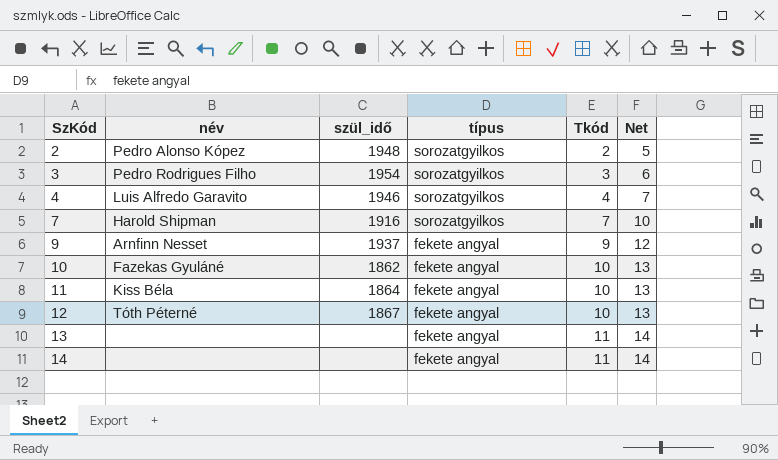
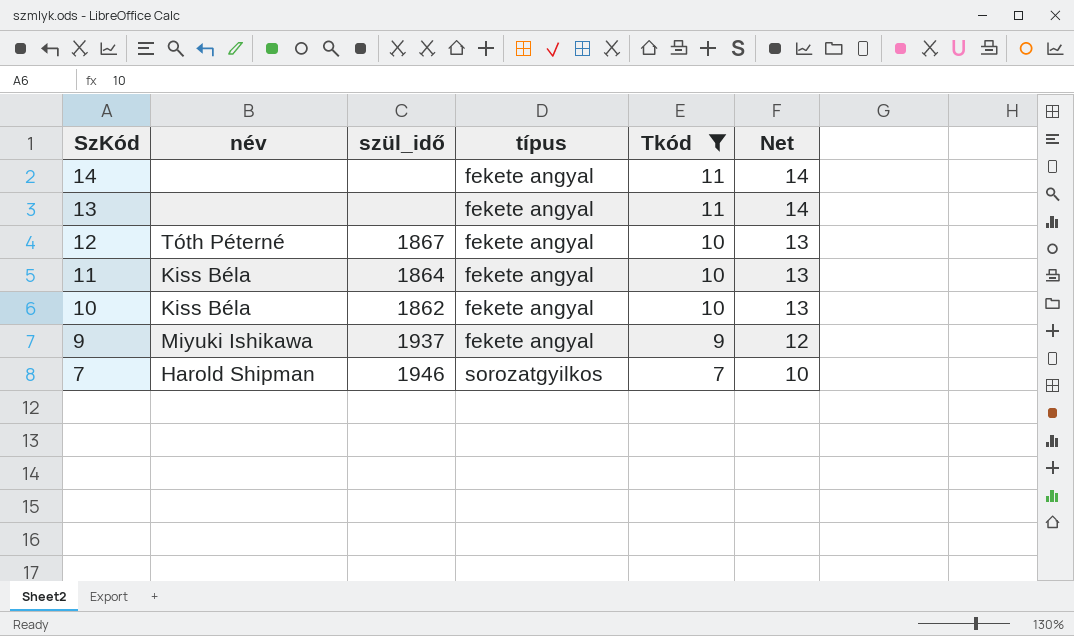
filter: none -> Tkód >= 7
row order: SzKód ascending -> SzKód descending
10 | név: Fazekas Gyuláné -> Kiss Béla
9 | név: Arnfinn Nesset -> Miyuki Ishikawa
7 | szül_idő: 1916 -> 1946

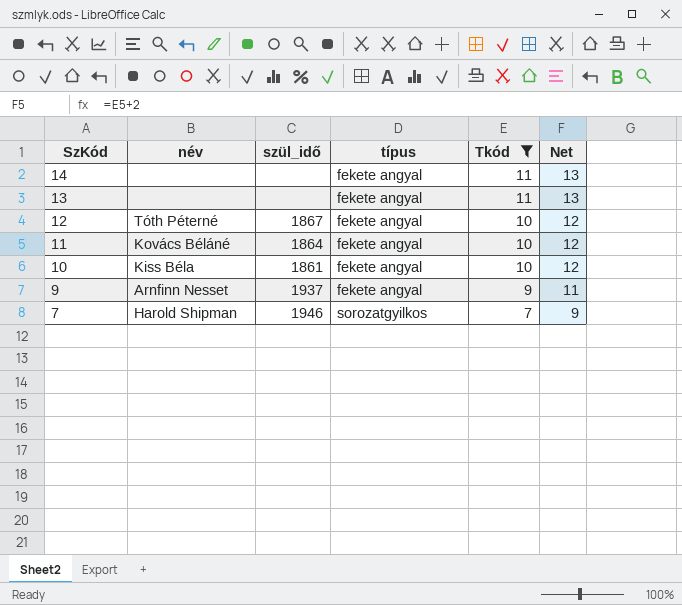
column Net | formula: [Tkód] + 3 -> [Tkód] + 2
11 | név: Kiss Béla -> Kovács Béláné
10 | szül_idő: 1862 -> 1861
9 | név: Miyuki Ishikawa -> Arnfinn Nesset

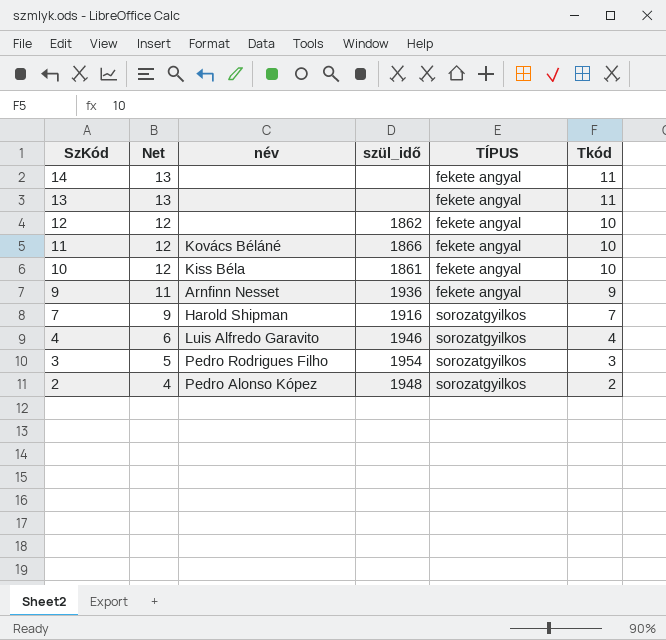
filter: Tkód >= 7 -> none
column Net | position: 6 -> 2
column name: típus -> TÍPUS
12 | név: Tóth Péterné -> none
12 | szül_idő: 1867 -> 1862
11 | szül_idő: 1864 -> 1866
9 | szül_idő: 1937 -> 1936
7 | szül_idő: 1946 -> 1916

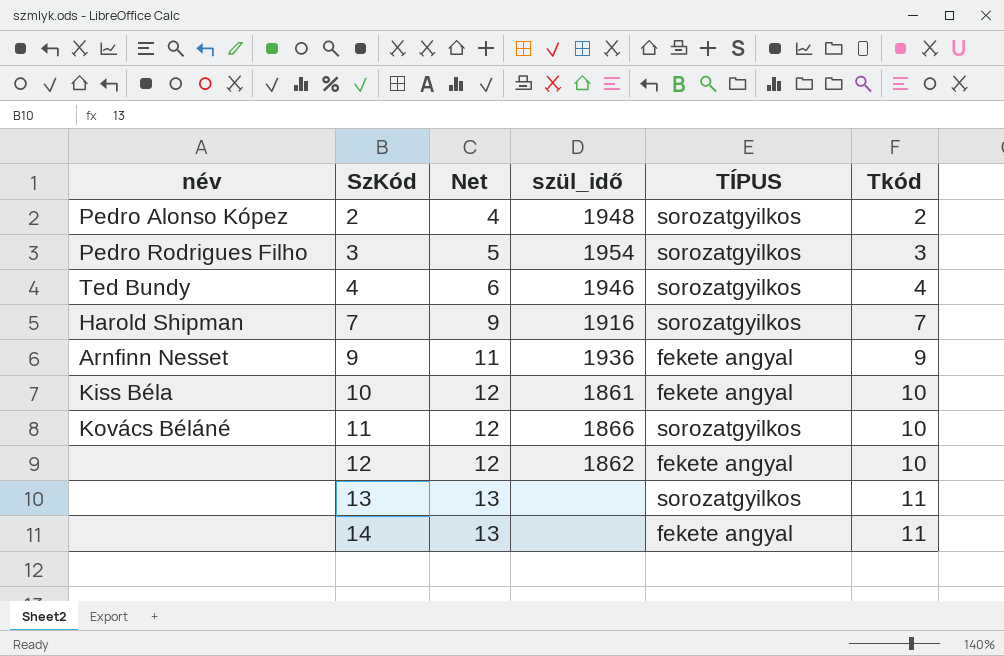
row order: SzKód descending -> SzKód ascending
column név | position: 3 -> 1
4 | név: Luis Alfredo Garavito -> Ted Bundy
11 | TÍPUS: fekete angyal -> sorozatgyilkos
13 | TÍPUS: fekete angyal -> sorozatgyilkos

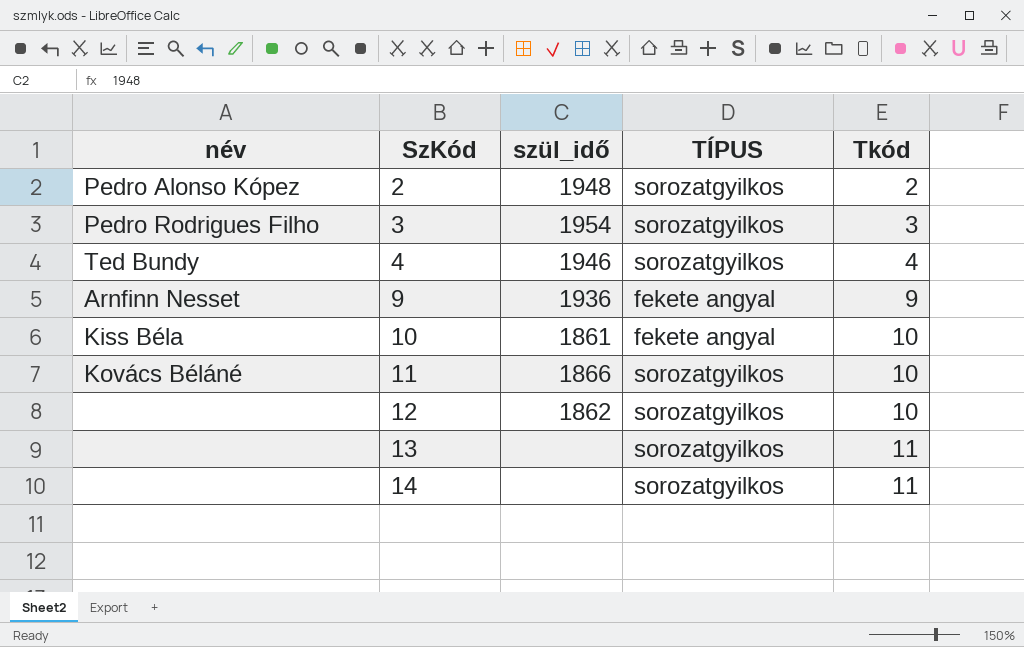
column Net | formula: [Tkód] + 2 -> none
row 7: Harold Shipman | 9 | 1916 | sorozatgyilkos | 7 -> none
12 | TÍPUS: fekete angyal -> sorozatgyilkos
14 | TÍPUS: fekete angyal -> sorozatgyilkos

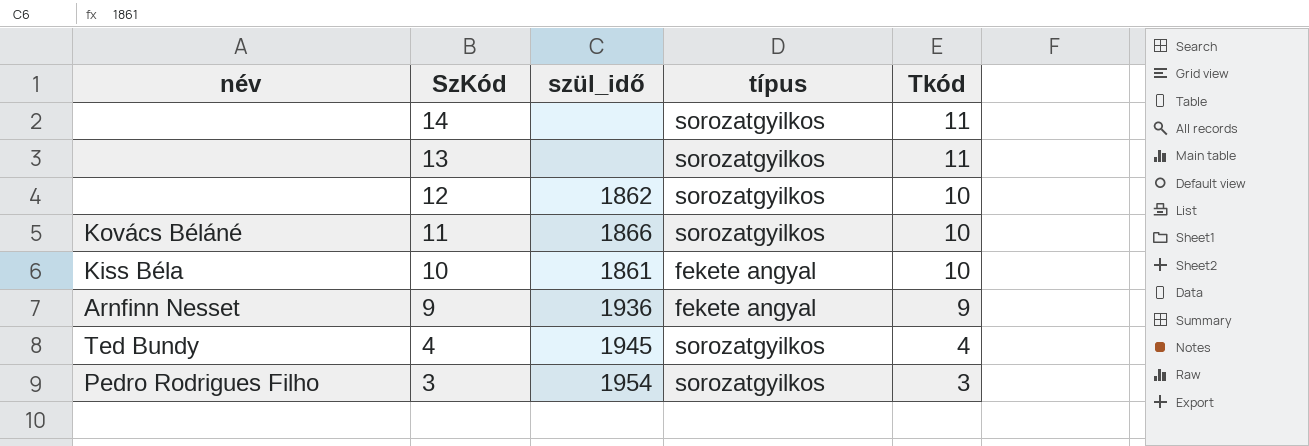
row order: SzKód ascending -> SzKód descending
column name: TÍPUS -> típus
row 2: Pedro Alonso Kópez | 1948 | sorozatgyilkos | 2 -> none
4 | szül_idő: 1946 -> 1945

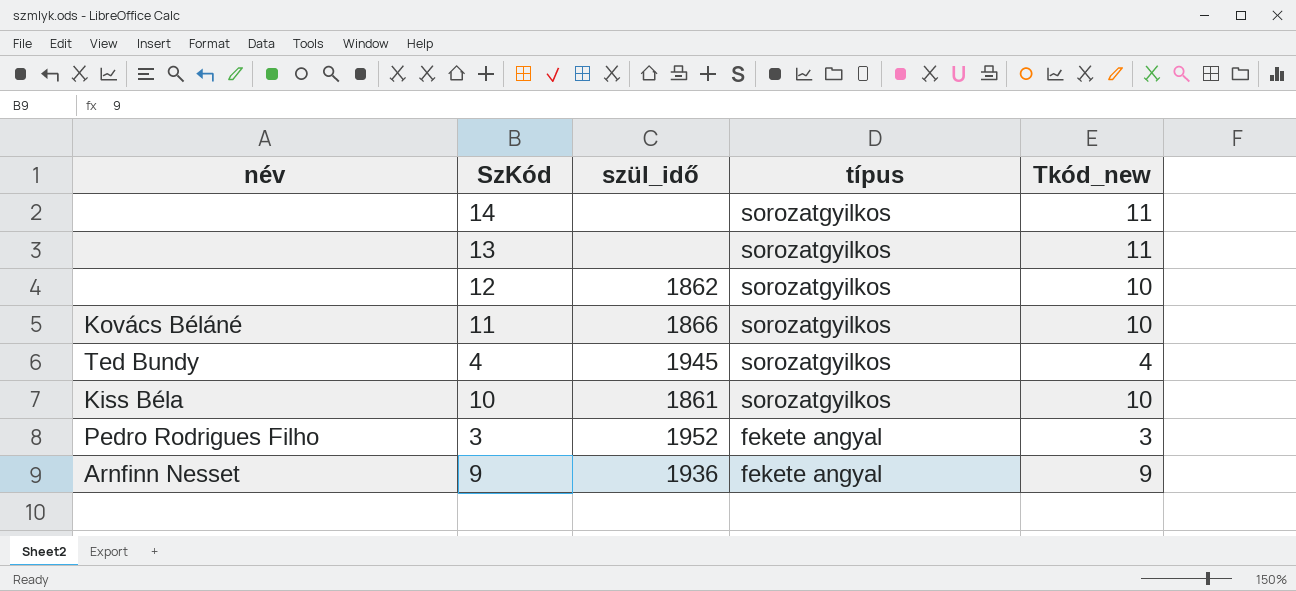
row order: SzKód descending -> típus descending
column name: Tkód -> Tkód_new
10 | típus: fekete angyal -> sorozatgyilkos
3 | szül_idő: 1954 -> 1952
3 | típus: sorozatgyilkos -> fekete angyal

